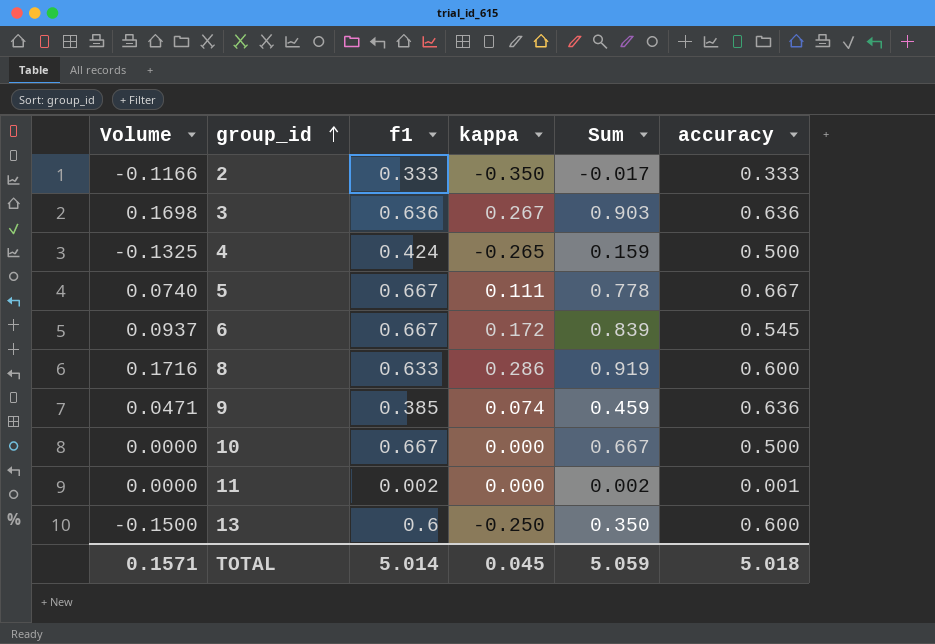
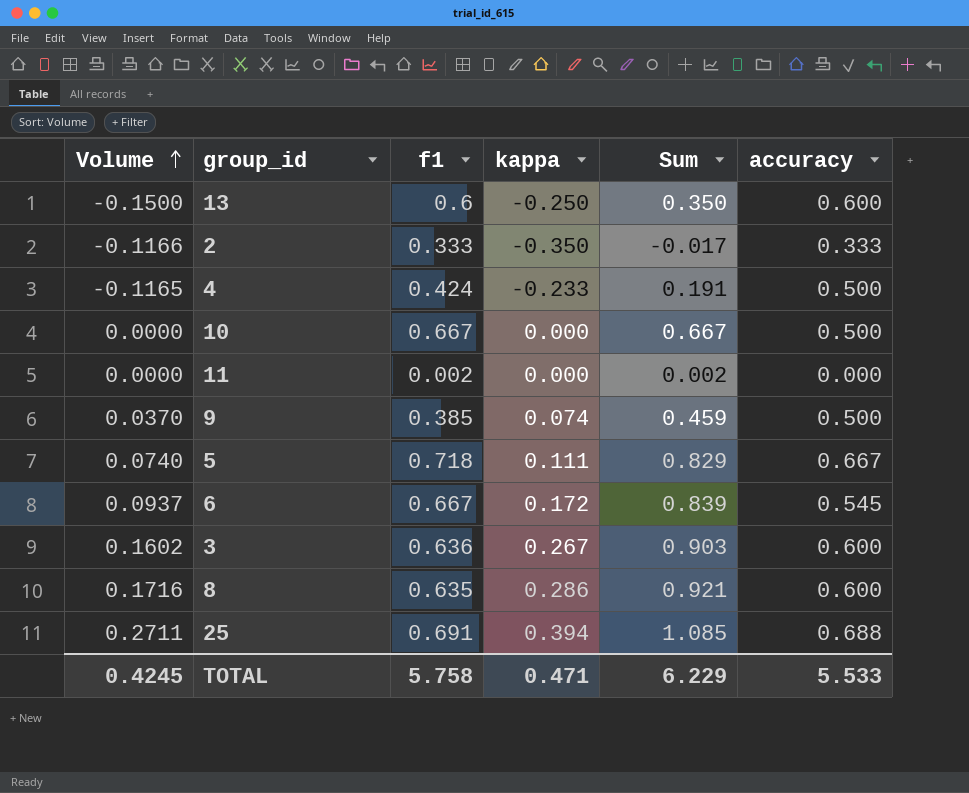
row order: group_id ascending -> Volume ascending
4 | Volume: -0.1325 -> -0.1165
4 | kappa: -0.265 -> -0.233
4 | Sum: 0.159 -> 0.191
11 | accuracy: 0.001 -> 0.000
9 | Volume: 0.0471 -> 0.0370
9 | accuracy: 0.636 -> 0.500
5 | f1: 0.667 -> 0.718
5 | Sum: 0.778 -> 0.829
3 | Volume: 0.1698 -> 0.1602
3 | accuracy: 0.636 -> 0.600
8 | f1: 0.633 -> 0.635
8 | Sum: 0.919 -> 0.921
row 25: none -> 0.2711 | 0.691 | 0.394 | 1.085 | 0.688
TOTAL | Volume: 0.1571 -> 0.4245
TOTAL | f1: 5.014 -> 5.758
TOTAL | kappa: 0.045 -> 0.471
TOTAL | Sum: 5.059 -> 6.229
TOTAL | accuracy: 5.018 -> 5.533

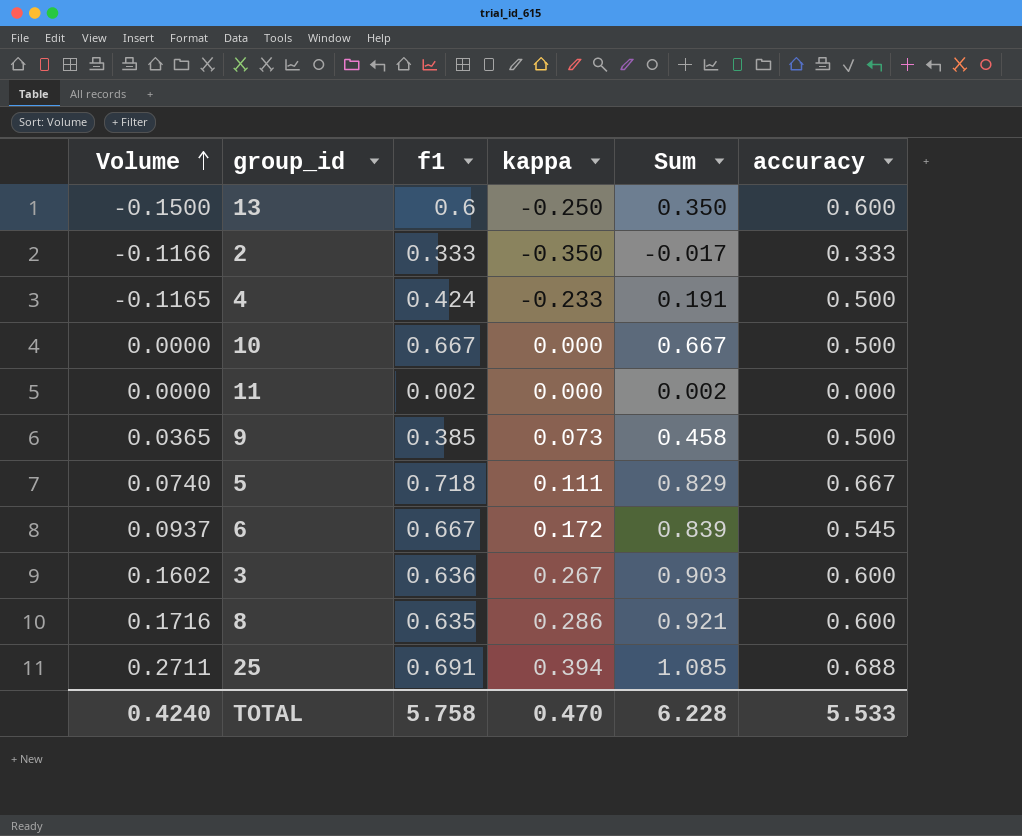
9 | Volume: 0.0370 -> 0.0365
9 | kappa: 0.074 -> 0.073
9 | Sum: 0.459 -> 0.458
TOTAL | Volume: 0.4245 -> 0.4240
TOTAL | kappa: 0.471 -> 0.470
TOTAL | Sum: 6.229 -> 6.228

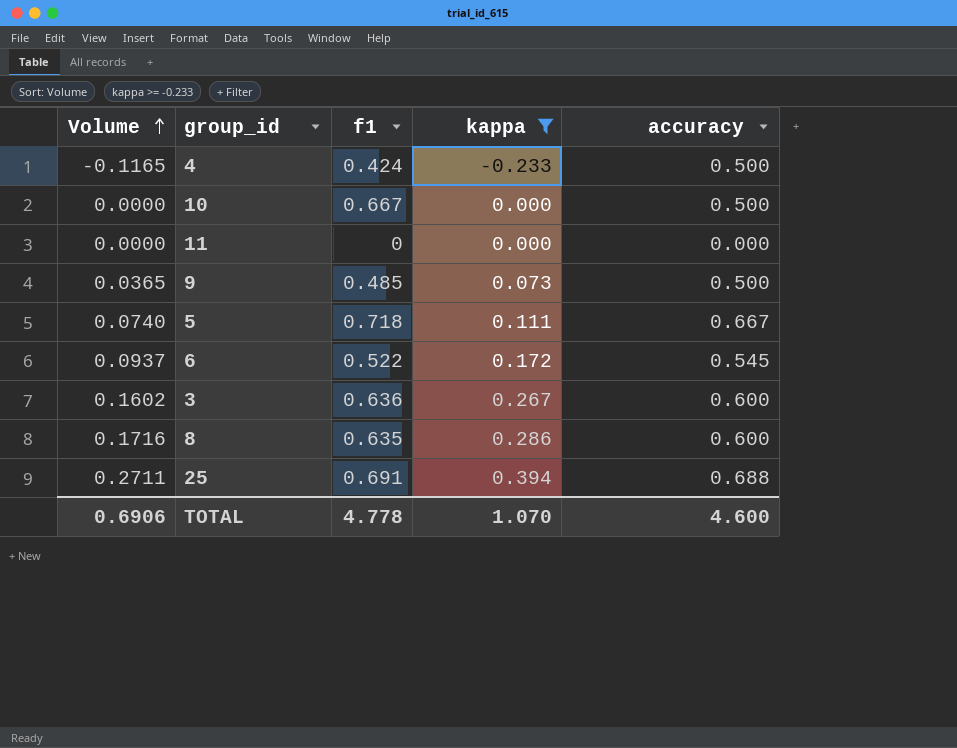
filter: none -> kappa >= -0.233
column Sum | formula: [f1] + [kappa] -> none
11 | f1: 0.002 -> 0
9 | f1: 0.385 -> 0.485
6 | f1: 0.667 -> 0.522
TOTAL | Volume: 0.4240 -> 0.6906
TOTAL | f1: 5.758 -> 4.778
TOTAL | kappa: 0.470 -> 1.070
TOTAL | accuracy: 5.533 -> 4.600

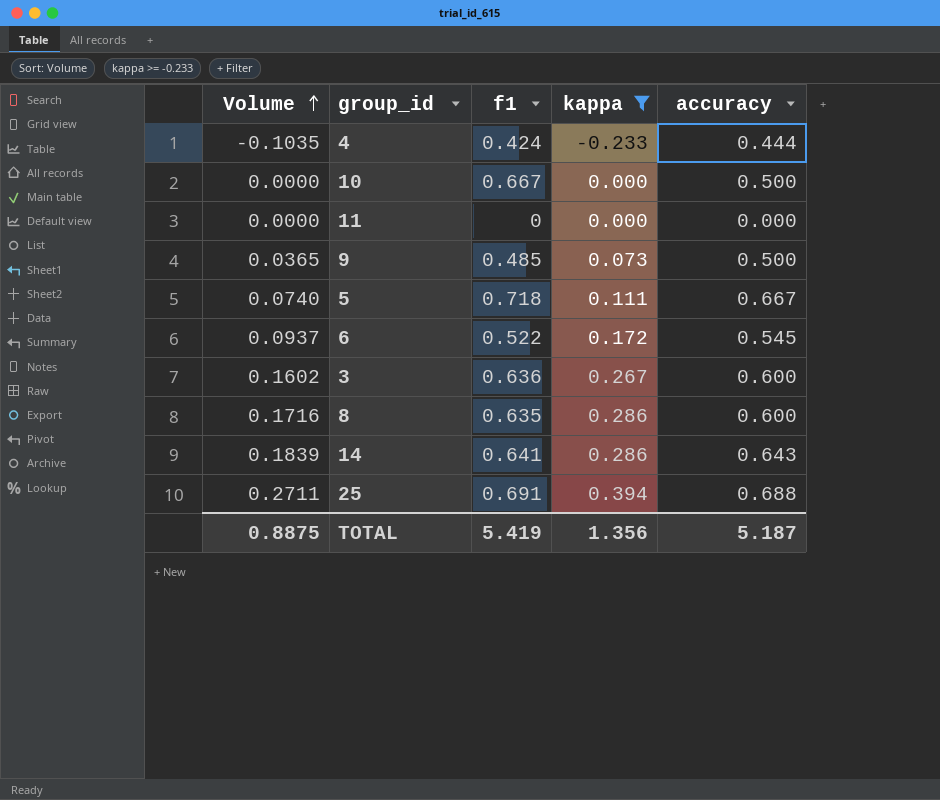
4 | Volume: -0.1165 -> -0.1035
4 | accuracy: 0.500 -> 0.444
row 14: none -> 0.1839 | 0.641 | 0.286 | 0.643
TOTAL | Volume: 0.6906 -> 0.8875
TOTAL | f1: 4.778 -> 5.419
TOTAL | kappa: 1.070 -> 1.356
TOTAL | accuracy: 4.600 -> 5.187

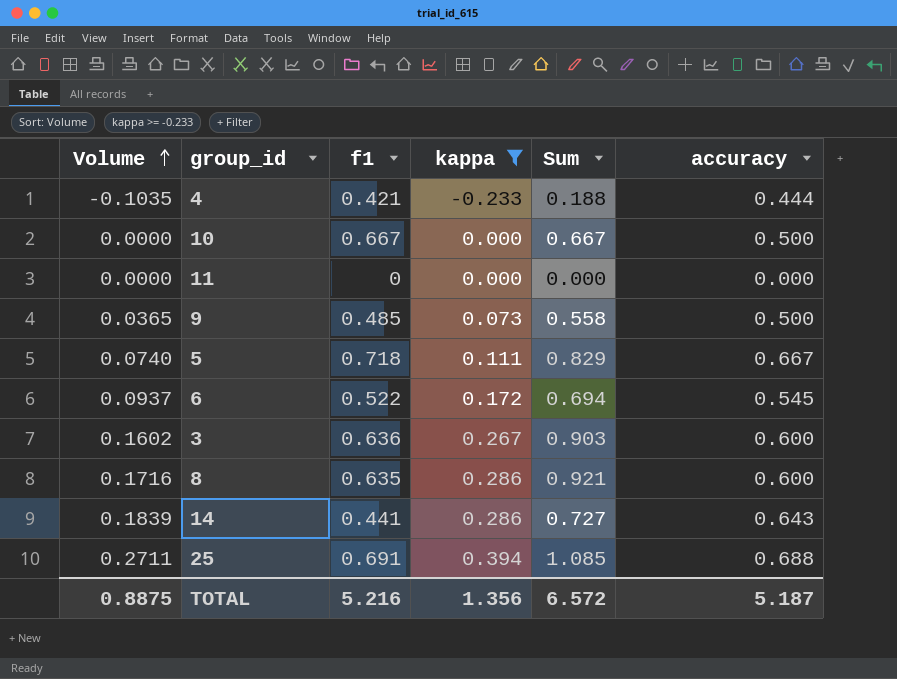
column Sum | formula: none -> [f1] + [kappa]
4 | f1: 0.424 -> 0.421
14 | f1: 0.641 -> 0.441
TOTAL | f1: 5.419 -> 5.216

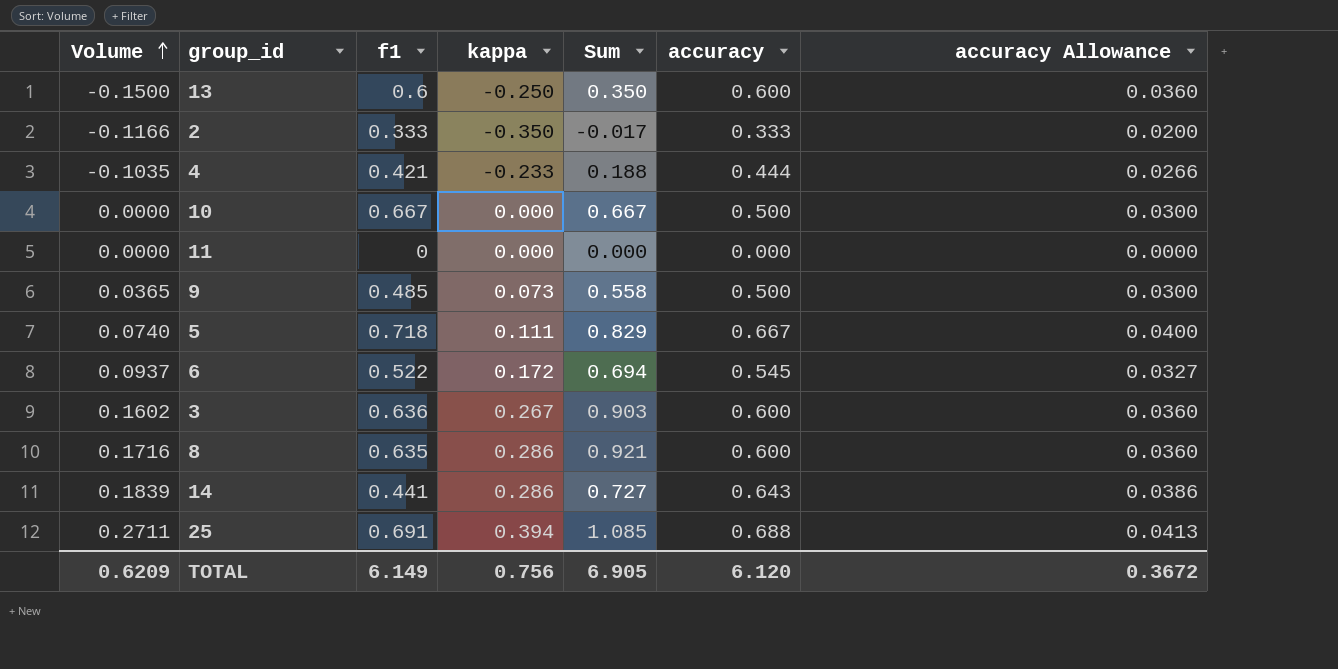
filter: kappa >= -0.233 -> none
column accuracy Allowance | formula: none -> [accuracy] * 0.06
TOTAL | Volume: 0.8875 -> 0.6209
TOTAL | f1: 5.216 -> 6.149
TOTAL | kappa: 1.356 -> 0.756
TOTAL | Sum: 6.572 -> 6.905
TOTAL | accuracy: 5.187 -> 6.120

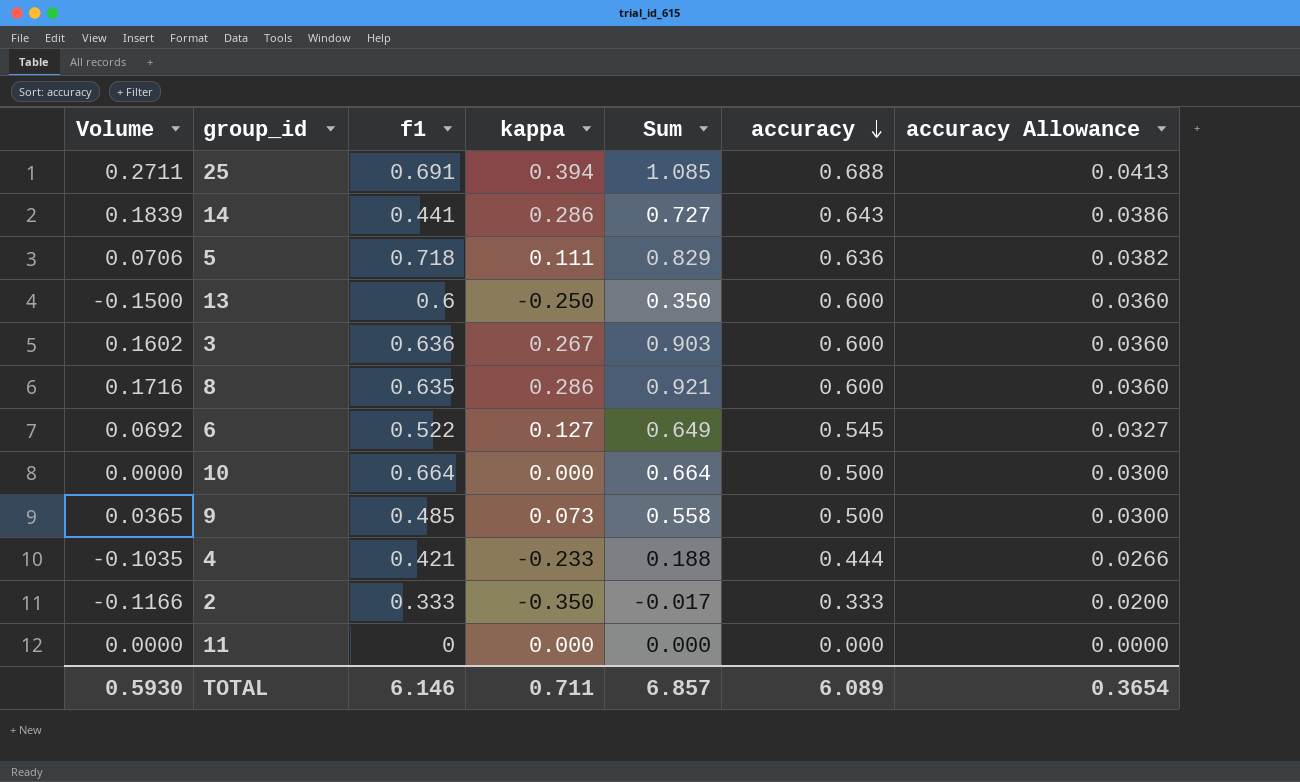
row order: Volume ascending -> accuracy descending
5 | Volume: 0.0740 -> 0.0706
5 | accuracy: 0.667 -> 0.636
5 | accuracy Allowance: 0.0400 -> 0.0382
6 | Volume: 0.0937 -> 0.0692
6 | kappa: 0.172 -> 0.127
6 | Sum: 0.694 -> 0.649
10 | f1: 0.667 -> 0.664
10 | Sum: 0.667 -> 0.664
TOTAL | Volume: 0.6209 -> 0.5930
TOTAL | f1: 6.149 -> 6.146
TOTAL | kappa: 0.756 -> 0.711
TOTAL | Sum: 6.905 -> 6.857
TOTAL | accuracy: 6.120 -> 6.089
TOTAL | accuracy Allowance: 0.3672 -> 0.3654

